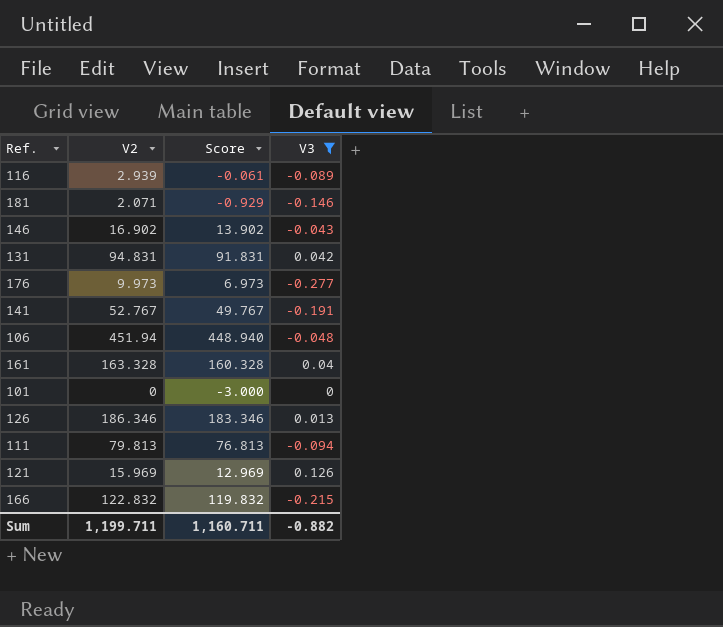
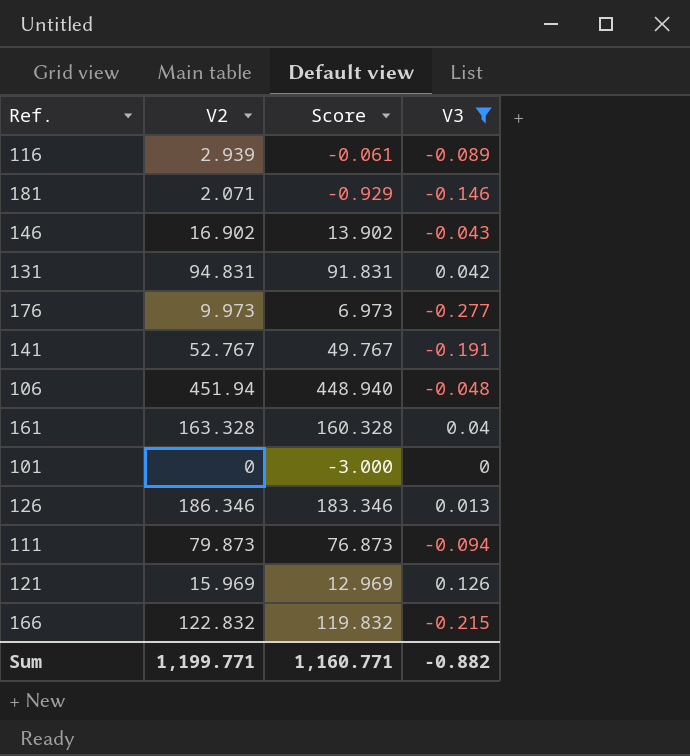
111 | V2: 79.813 -> 79.873
111 | Score: 76.813 -> 76.873
Sum | V2: 1,199.711 -> 1,199.771
Sum | Score: 1,160.711 -> 1,160.771

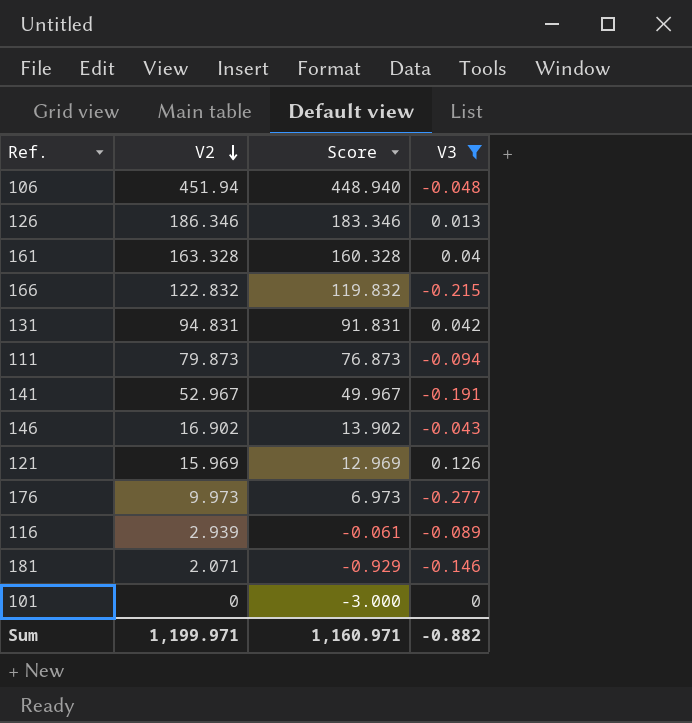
row order: none -> V2 descending
141 | V2: 52.767 -> 52.967
141 | Score: 49.767 -> 49.967
Sum | V2: 1,199.771 -> 1,199.971
Sum | Score: 1,160.771 -> 1,160.971

